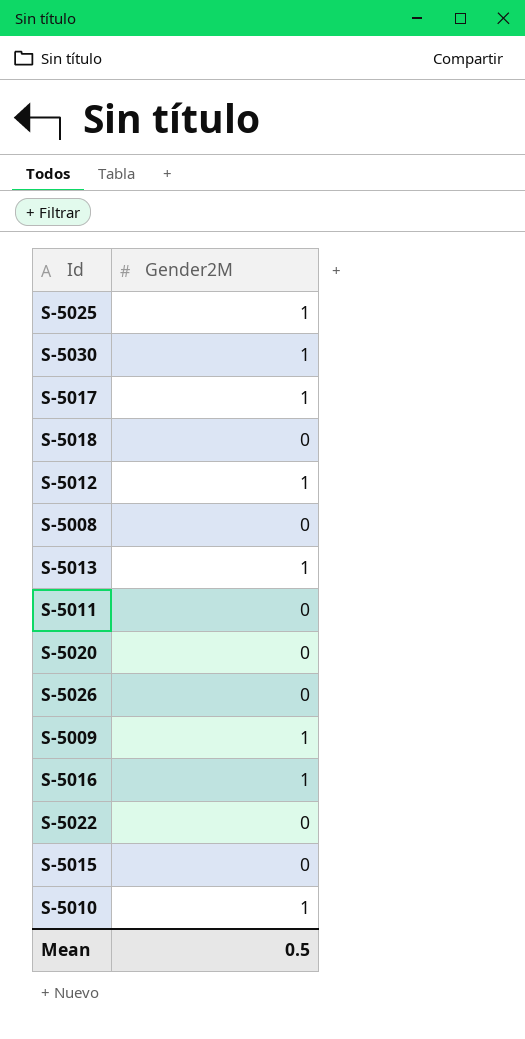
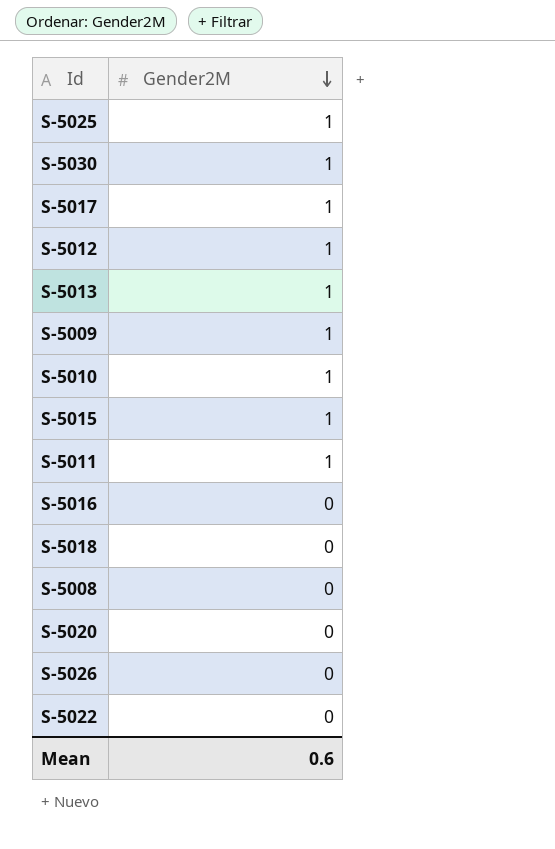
row order: none -> Gender2M descending
S-5015 | Gender2M: 0 -> 1
S-5011 | Gender2M: 0 -> 1
S-5016 | Gender2M: 1 -> 0
Mean | Gender2M: 0.5 -> 0.6

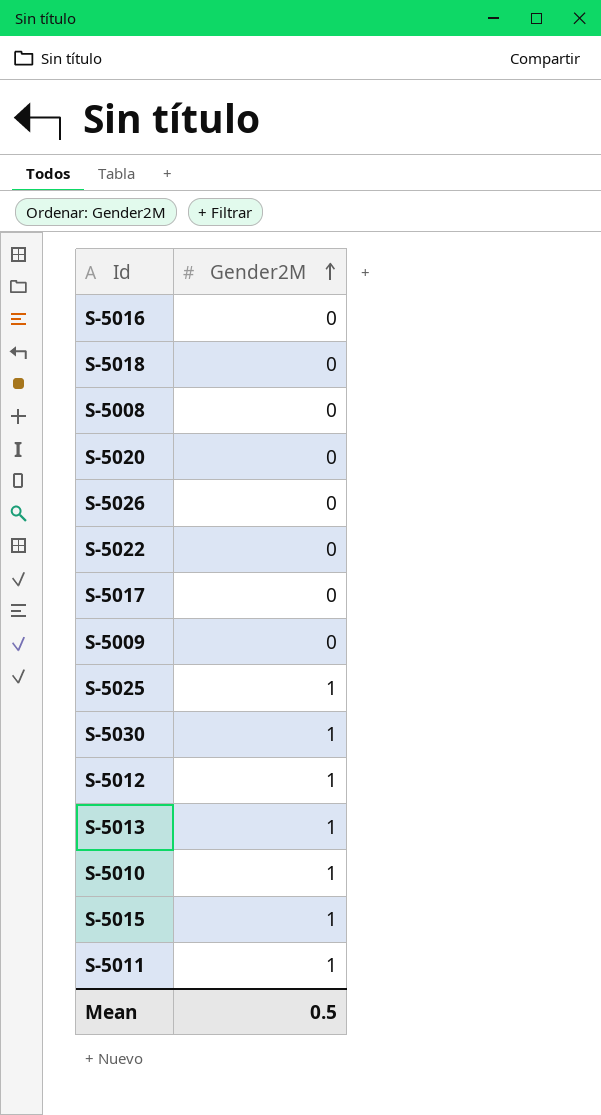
row order: Gender2M descending -> Gender2M ascending
S-5017 | Gender2M: 1 -> 0
S-5009 | Gender2M: 1 -> 0
Mean | Gender2M: 0.6 -> 0.5

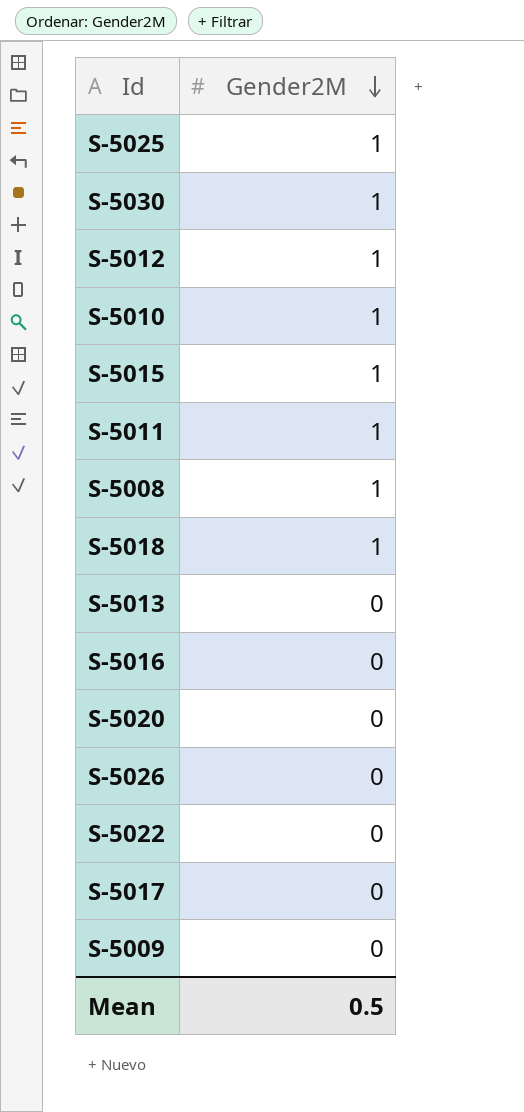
row order: Gender2M ascending -> Gender2M descending
S-5008 | Gender2M: 0 -> 1
S-5018 | Gender2M: 0 -> 1
S-5013 | Gender2M: 1 -> 0

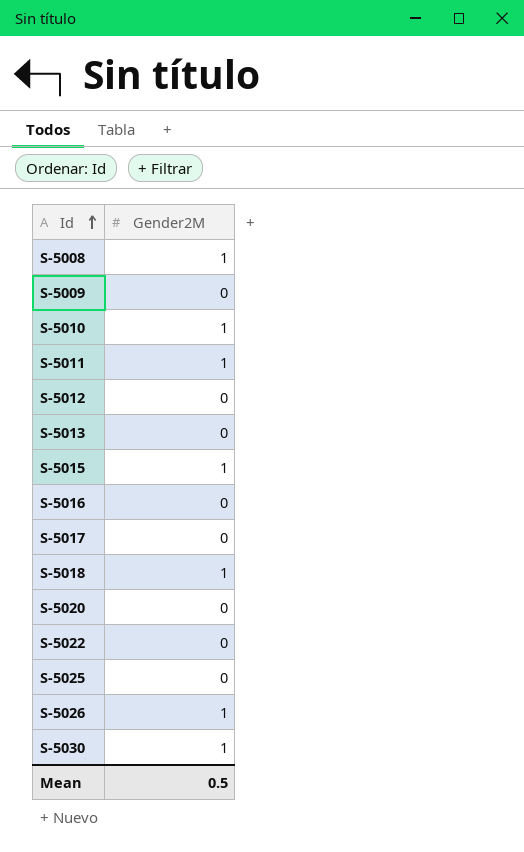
row order: Gender2M descending -> Id ascending
S-5012 | Gender2M: 1 -> 0
S-5025 | Gender2M: 1 -> 0
S-5026 | Gender2M: 0 -> 1

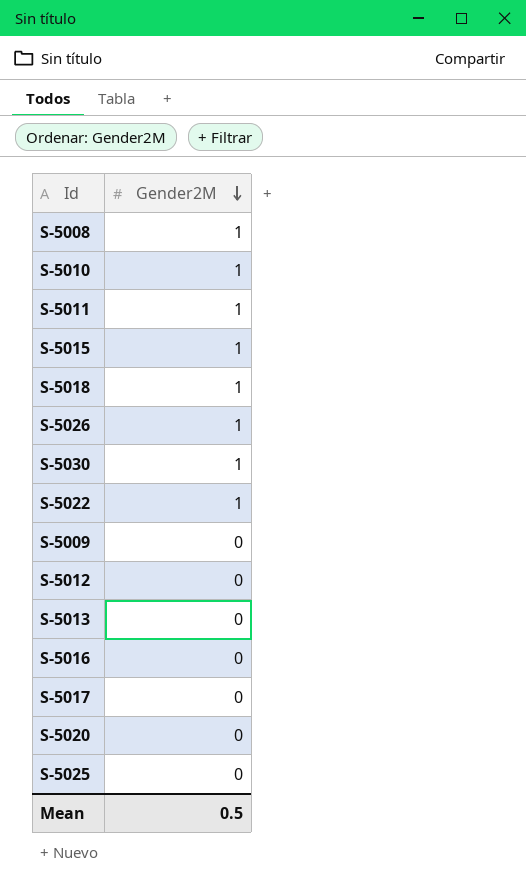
row order: Id ascending -> Gender2M descending
S-5022 | Gender2M: 0 -> 1

